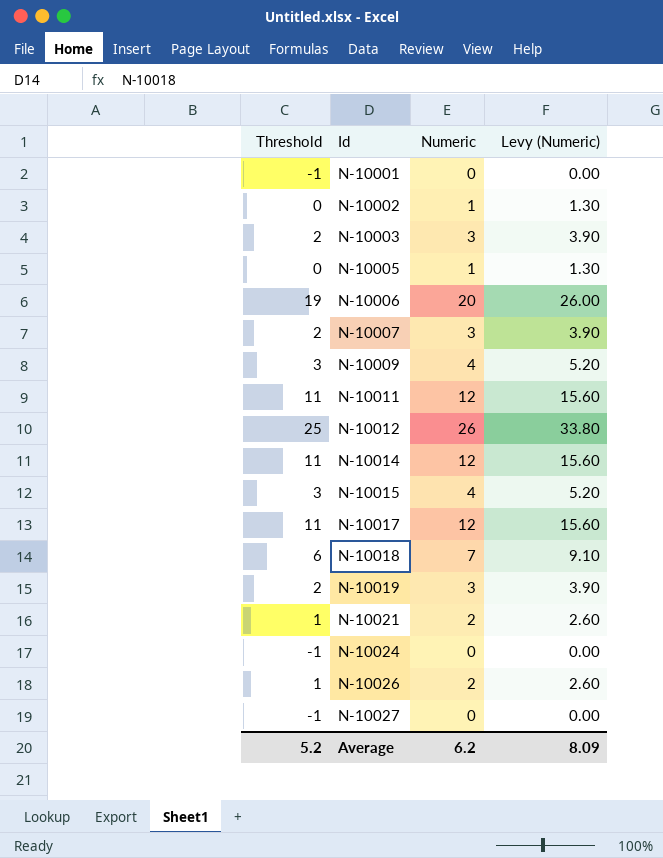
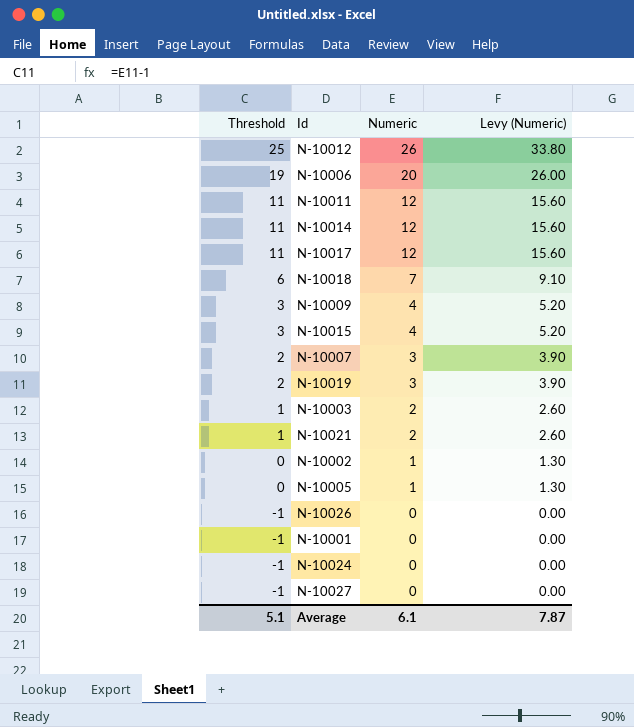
row order: Id ascending -> Threshold descending
N-10003 | Threshold: 2 -> 1
N-10003 | Numeric: 3 -> 2
N-10003 | Levy (Numeric): 3.90 -> 2.60
N-10026 | Threshold: 1 -> -1
N-10026 | Numeric: 2 -> 0
N-10026 | Levy (Numeric): 2.60 -> 0.00
Average | Threshold: 5.2 -> 5.1
Average | Numeric: 6.2 -> 6.1
Average | Levy (Numeric): 8.09 -> 7.87

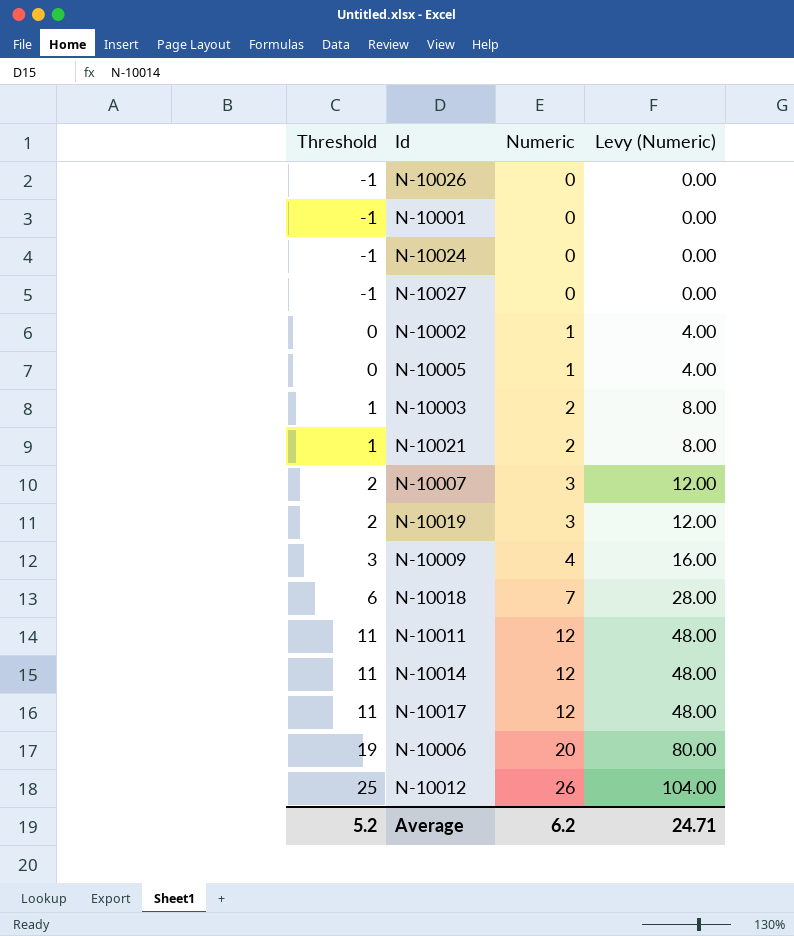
row order: Threshold descending -> Threshold ascending
column Levy (Numeric) | formula: [Numeric] * 1.3 -> [Numeric] * 4
row N-10015: 3 | 4 | 5.20 -> none
Average | Threshold: 5.1 -> 5.2
Average | Numeric: 6.1 -> 6.2
Average | Levy (Numeric): 7.87 -> 24.71

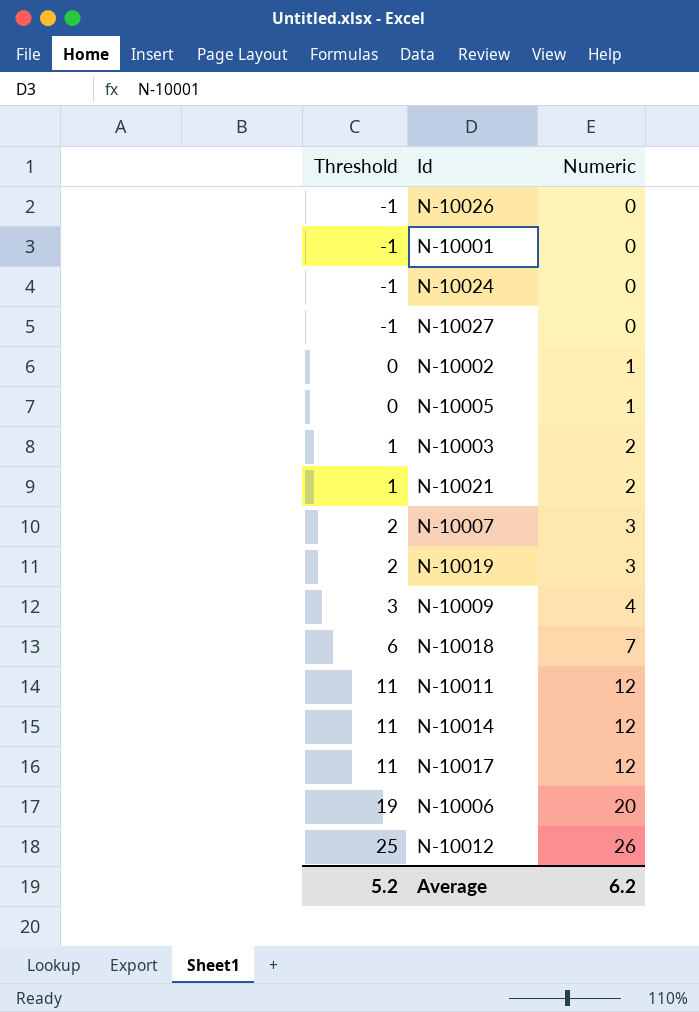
column Levy (Numeric) | formula: [Numeric] * 4 -> none

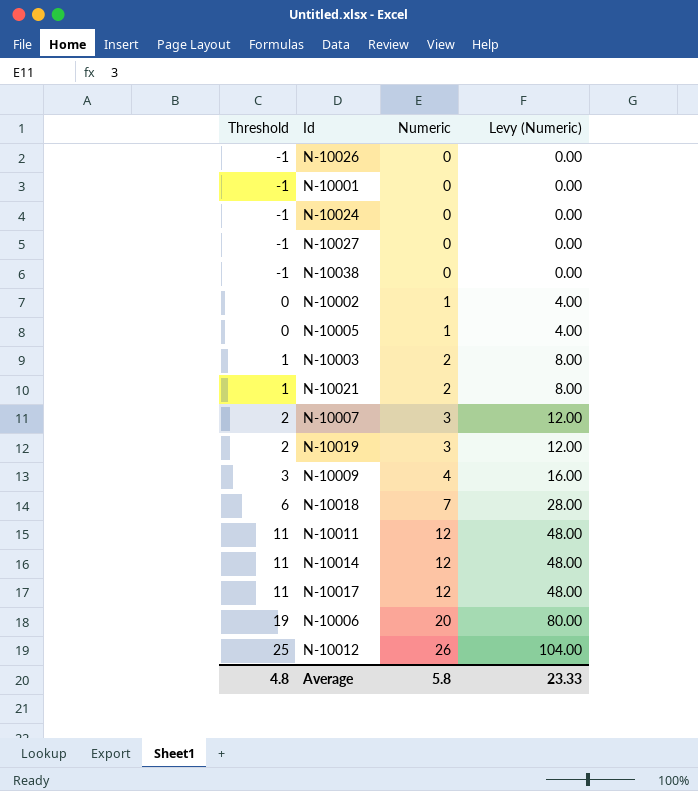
column Levy (Numeric) | formula: none -> [Numeric] * 4
row N-10038: none -> -1 | 0 | 0.00
Average | Threshold: 5.2 -> 4.8
Average | Numeric: 6.2 -> 5.8

